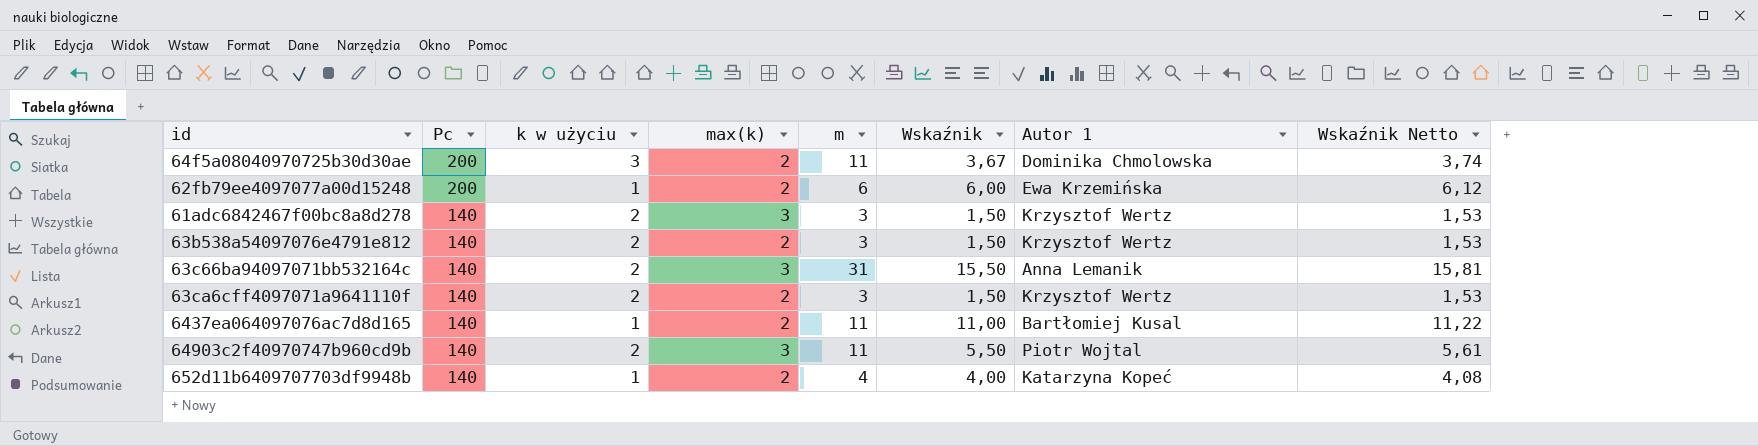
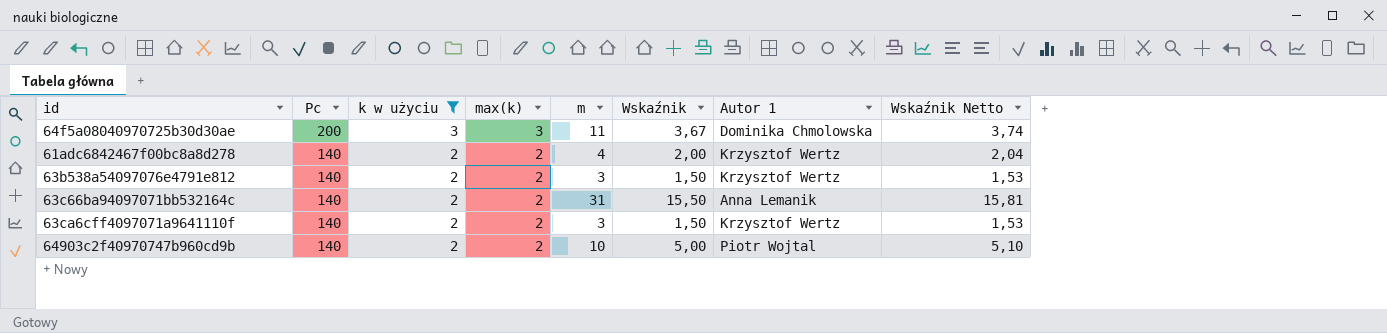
filter: none -> k w użyciu != 1
64f5a08040970725b30d30ae | max(k): 2 -> 3
61adc6842467f00bc8a8d278 | max(k): 3 -> 2
61adc6842467f00bc8a8d278 | m: 3 -> 4
61adc6842467f00bc8a8d278 | Wskaźnik: 1,50 -> 2,00
61adc6842467f00bc8a8d278 | Wskaźnik Netto: 1,53 -> 2,04
63c66ba94097071bb532164c | max(k): 3 -> 2
64903c2f40970747b960cd9b | max(k): 3 -> 2
64903c2f40970747b960cd9b | m: 11 -> 10
64903c2f40970747b960cd9b | Wskaźnik: 5,50 -> 5,00
64903c2f40970747b960cd9b | Wskaźnik Netto: 5,61 -> 5,10

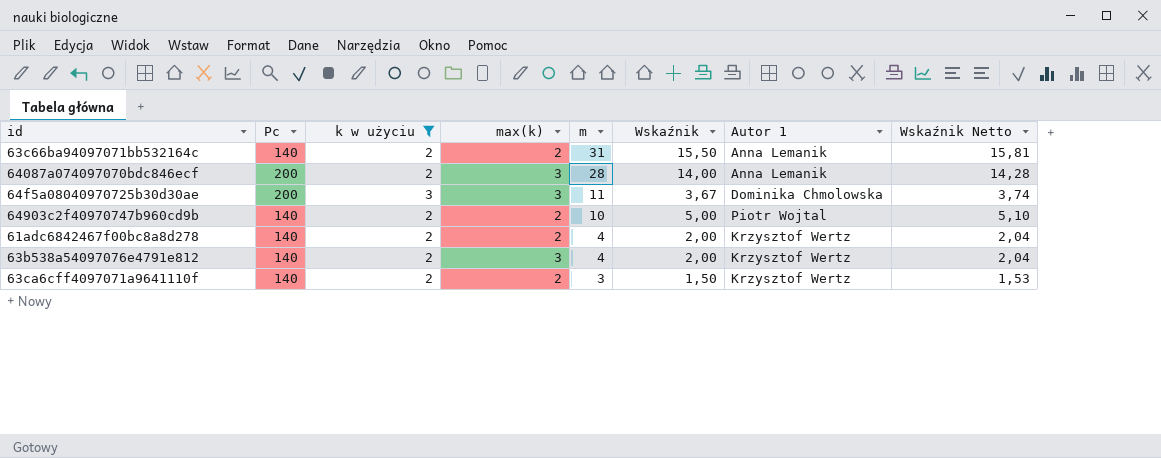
row order: Pc descending -> m descending
row 64087a074097070bdc846ecf: none -> 200 | 2 | 3 | 28 | 14,00 | Anna Lemanik | 14,28
63b538a54097076e4791e812 | max(k): 2 -> 3
63b538a54097076e4791e812 | m: 3 -> 4
63b538a54097076e4791e812 | Wskaźnik: 1,50 -> 2,00
63b538a54097076e4791e812 | Wskaźnik Netto: 1,53 -> 2,04

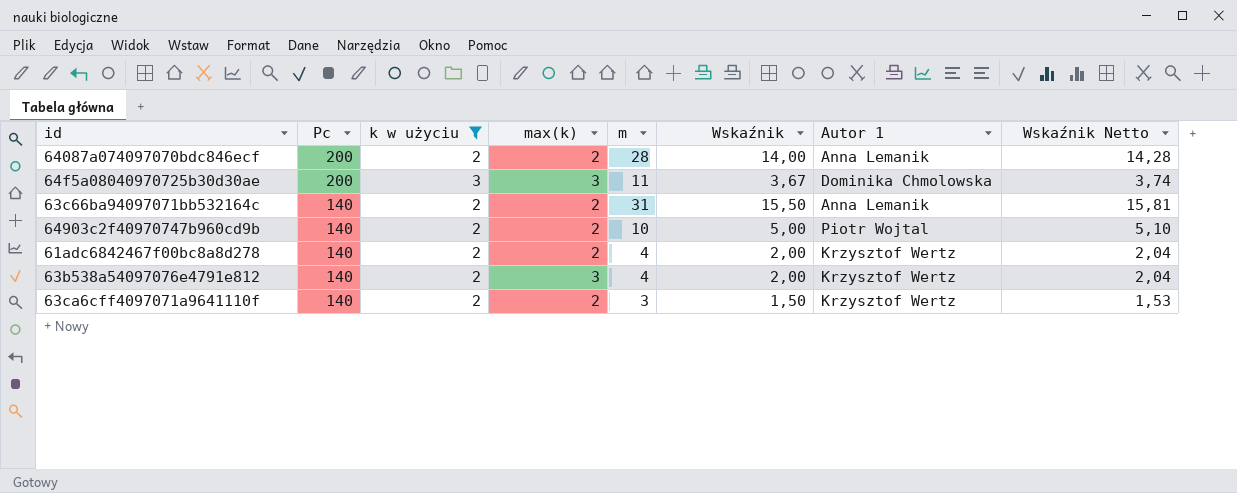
row order: m descending -> Pc descending
64087a074097070bdc846ecf | max(k): 3 -> 2

